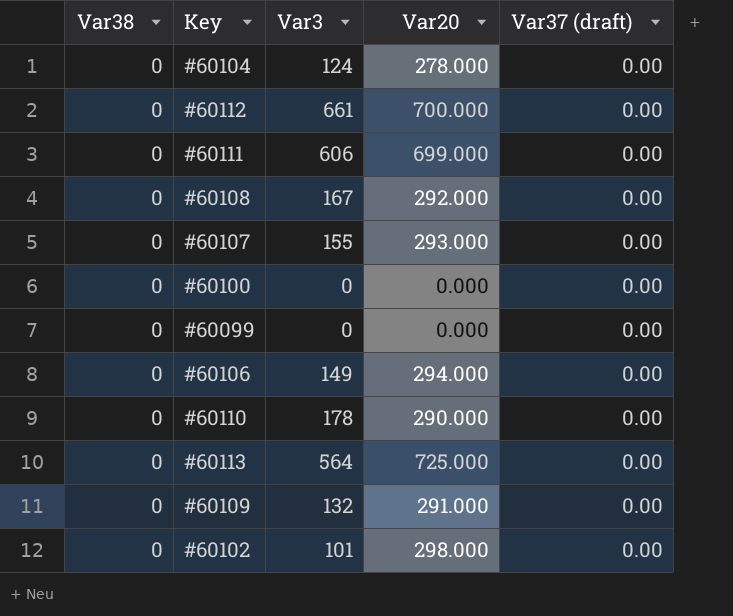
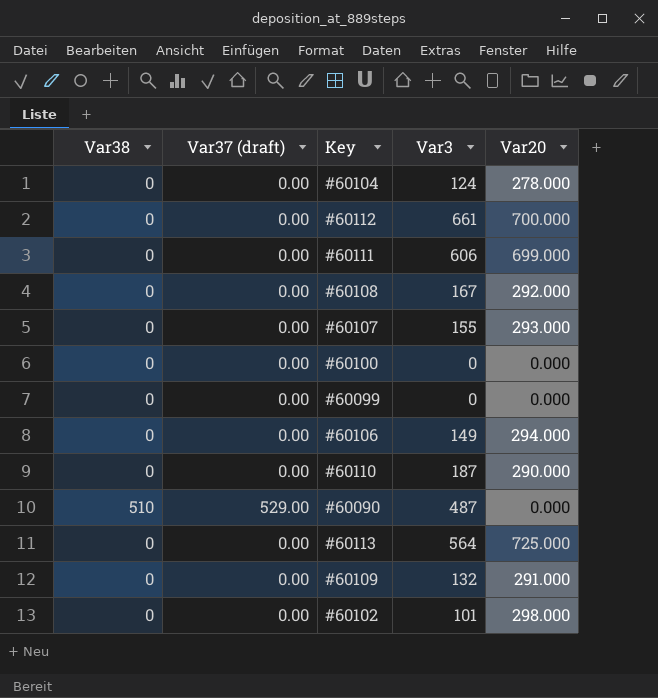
column Var37 (draft) | position: 5 -> 2
#60110 | Var3: 178 -> 187
row #60090: none -> 510 | 529.00 | 487 | 0.000

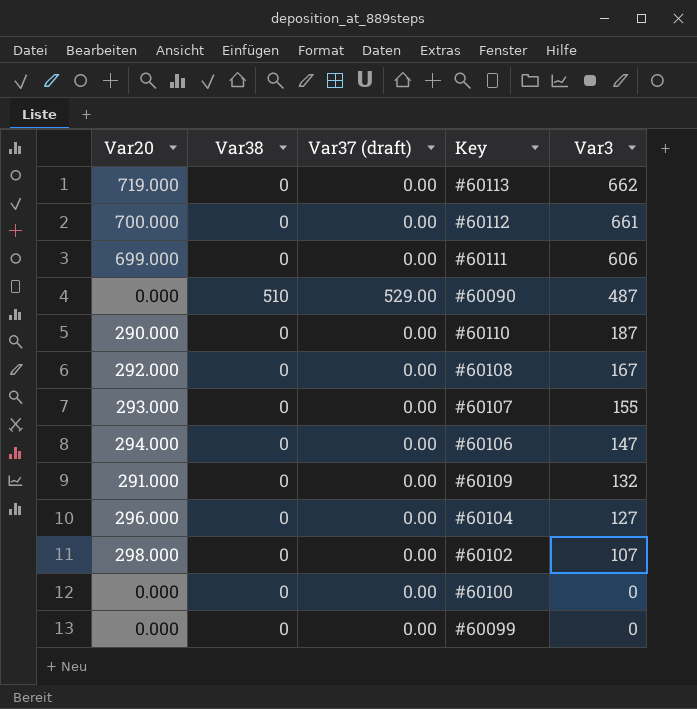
row order: none -> Var3 descending
column Var20 | position: 5 -> 1
#60113 | Var20: 725.000 -> 719.000
#60113 | Var3: 564 -> 662
#60106 | Var3: 149 -> 147
#60104 | Var20: 278.000 -> 296.000
#60104 | Var3: 124 -> 127
#60102 | Var3: 101 -> 107

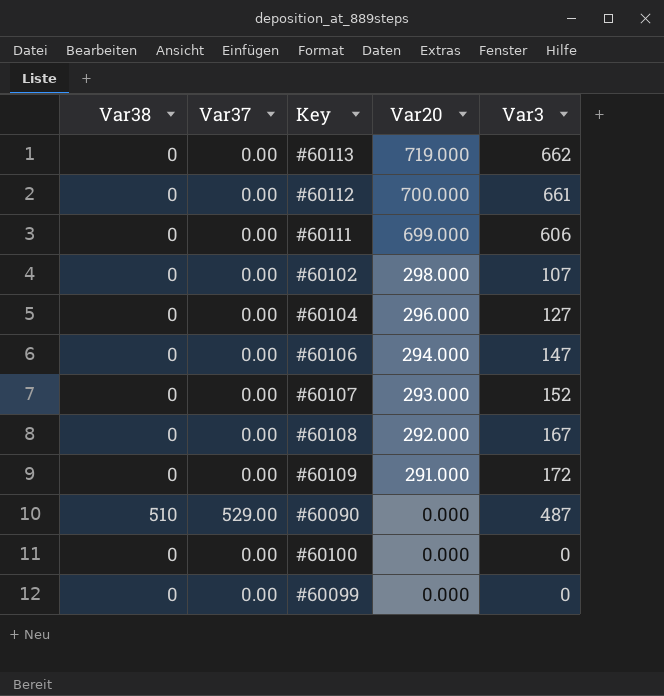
row order: Var3 descending -> Var20 descending
column name: Var37 (draft) -> Var37
column Var20 | position: 1 -> 4
row #60110: 290.000 | 0 | 0.00 | 187 -> none
#60107 | Var3: 155 -> 152
#60109 | Var3: 132 -> 172

